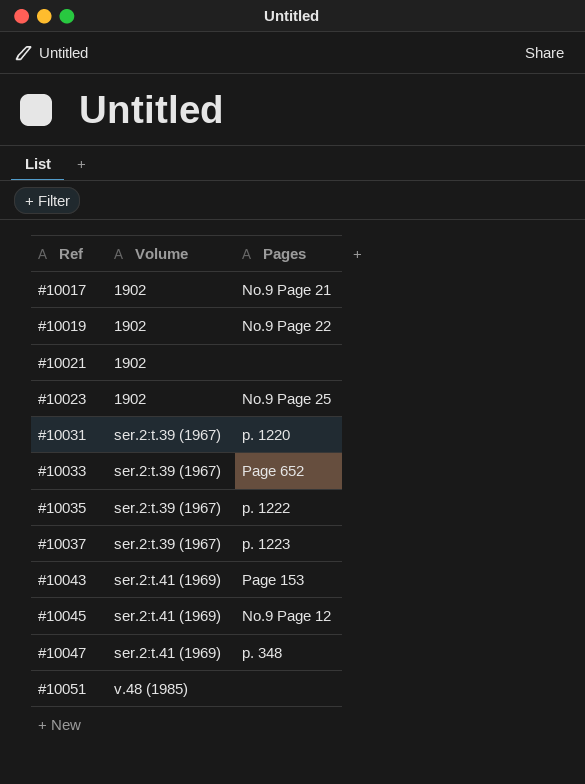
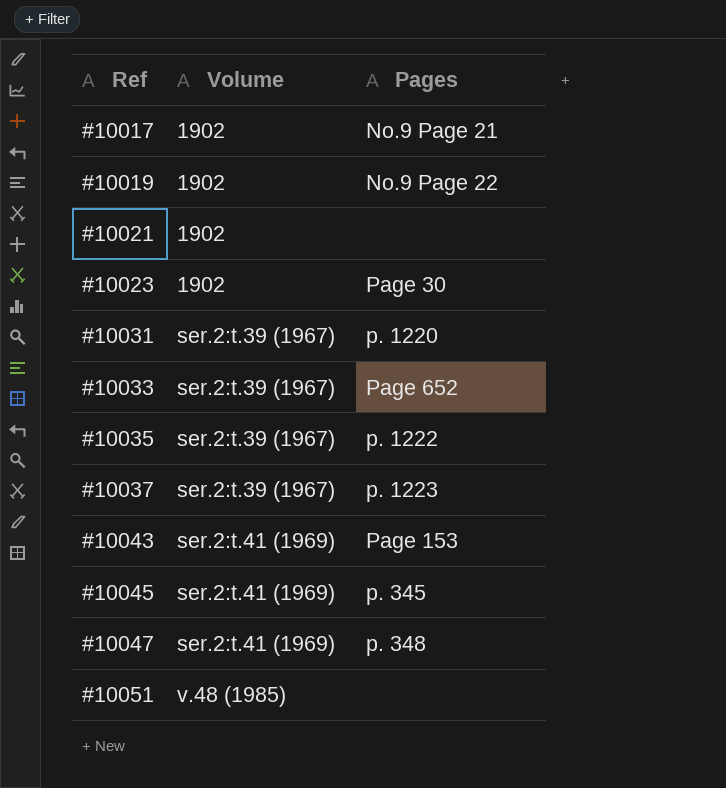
#10023 | Pages: No.9 Page 25 -> Page 30
#10045 | Pages: No.9 Page 12 -> p. 345

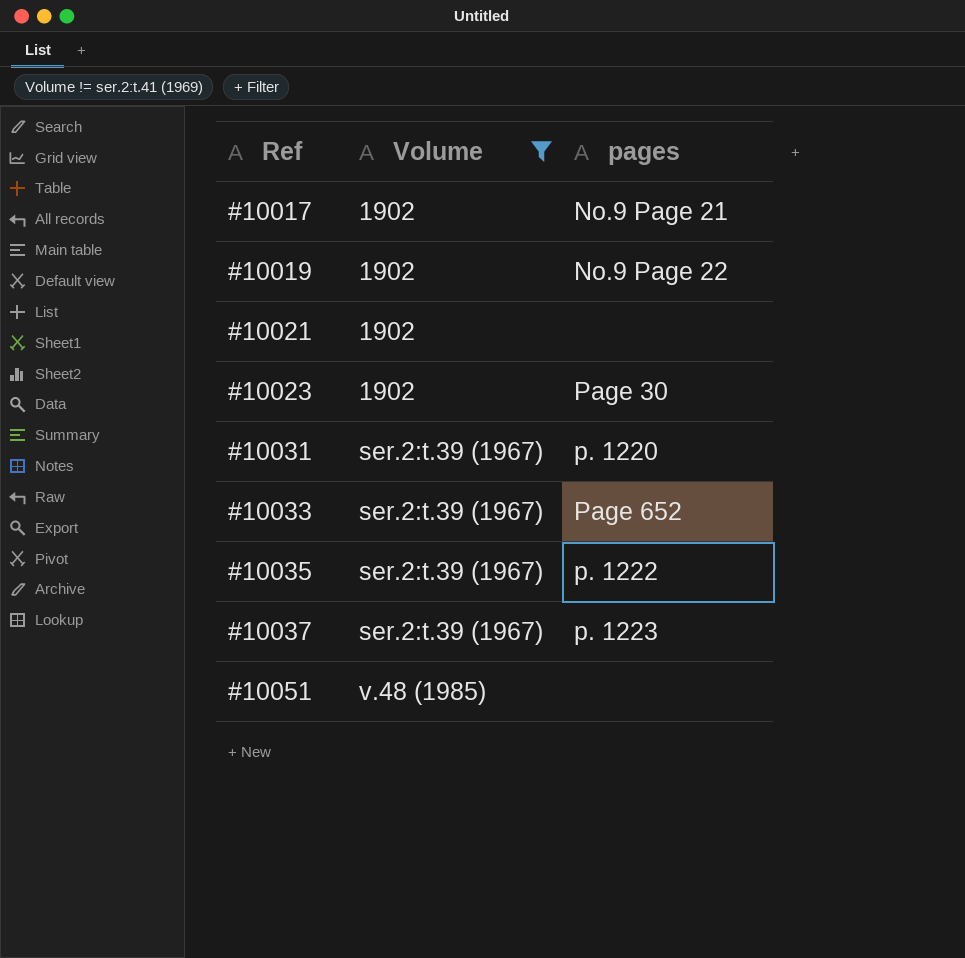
filter: none -> Volume != ser.2:t.41 (1969)
column name: Pages -> pages

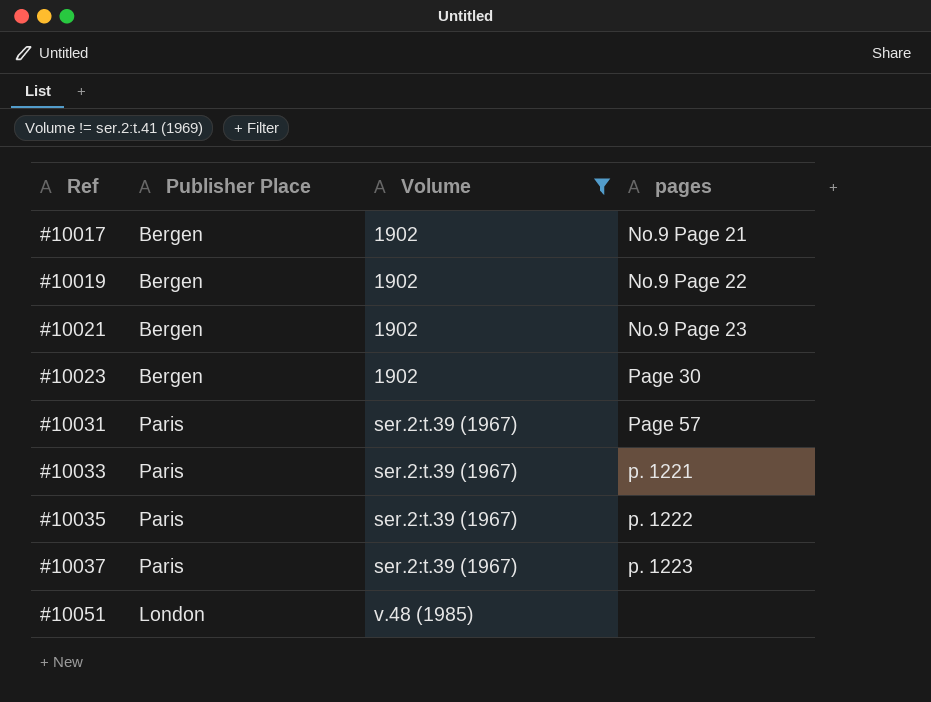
column Publisher Place | position: none -> 2
#10021 | pages: none -> No.9 Page 23
#10031 | pages: p. 1220 -> Page 57
#10033 | pages: Page 652 -> p. 1221

